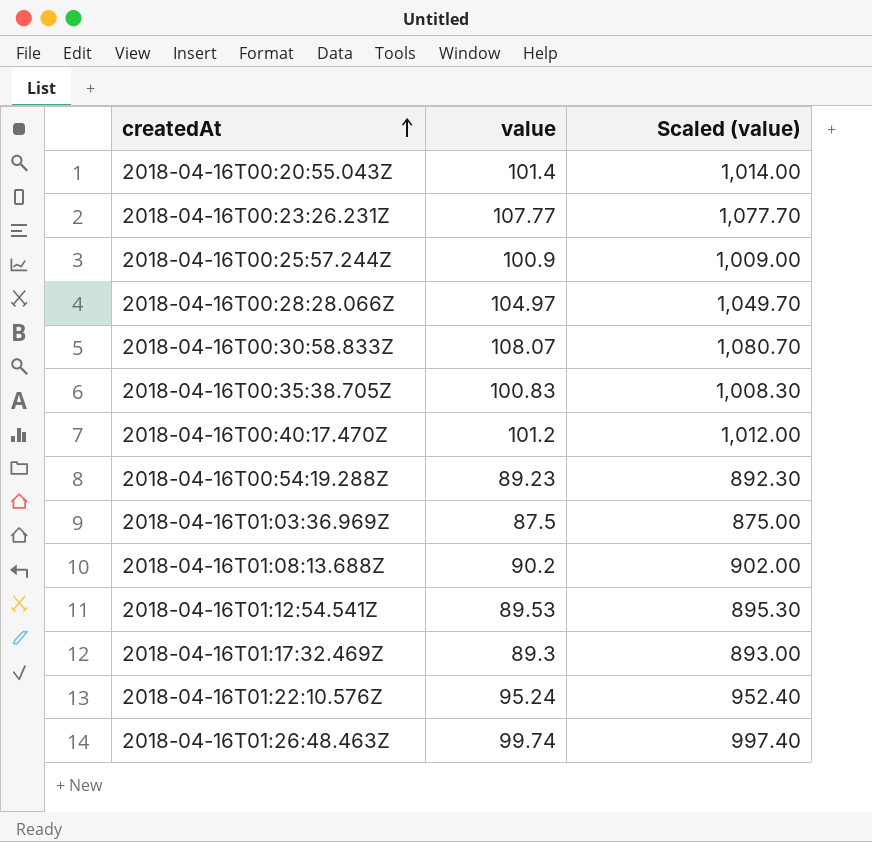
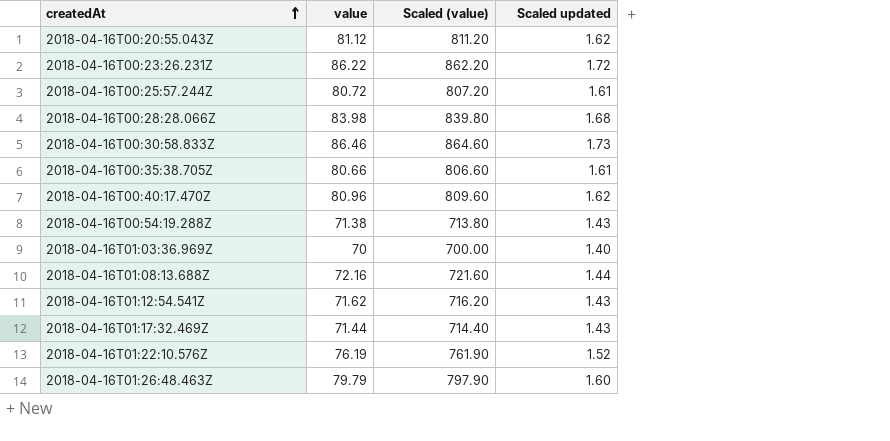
column Scaled updated | formula: none -> [value] * 0.02
2018-04-16T00:20:55.043Z | value: 101.4 -> 81.12
2018-04-16T00:20:55.043Z | Scaled (value): 1,014.00 -> 811.20
2018-04-16T00:23:26.231Z | value: 107.77 -> 86.22
2018-04-16T00:23:26.231Z | Scaled (value): 1,077.70 -> 862.20
2018-04-16T00:25:57.244Z | value: 100.9 -> 80.72
2018-04-16T00:25:57.244Z | Scaled (value): 1,009.00 -> 807.20
2018-04-16T00:28:28.066Z | value: 104.97 -> 83.98
2018-04-16T00:28:28.066Z | Scaled (value): 1,049.70 -> 839.80
2018-04-16T00:30:58.833Z | value: 108.07 -> 86.46
2018-04-16T00:30:58.833Z | Scaled (value): 1,080.70 -> 864.60
2018-04-16T00:35:38.705Z | value: 100.83 -> 80.66
2018-04-16T00:35:38.705Z | Scaled (value): 1,008.30 -> 806.60
2018-04-16T00:40:17.470Z | value: 101.2 -> 80.96
2018-04-16T00:40:17.470Z | Scaled (value): 1,012.00 -> 809.60
2018-04-16T00:54:19.288Z | value: 89.23 -> 71.38
2018-04-16T00:54:19.288Z | Scaled (value): 892.30 -> 713.80
2018-04-16T01:03:36.969Z | value: 87.5 -> 70
2018-04-16T01:03:36.969Z | Scaled (value): 875.00 -> 700.00
2018-04-16T01:08:13.688Z | value: 90.2 -> 72.16
2018-04-16T01:08:13.688Z | Scaled (value): 902.00 -> 721.60
2018-04-16T01:12:54.541Z | value: 89.53 -> 71.62
2018-04-16T01:12:54.541Z | Scaled (value): 895.30 -> 716.20
2018-04-16T01:17:32.469Z | value: 89.3 -> 71.44
2018-04-16T01:17:32.469Z | Scaled (value): 893.00 -> 714.40
2018-04-16T01:22:10.576Z | value: 95.24 -> 76.19
2018-04-16T01:22:10.576Z | Scaled (value): 952.40 -> 761.90
2018-04-16T01:26:48.463Z | value: 99.74 -> 79.79
2018-04-16T01:26:48.463Z | Scaled (value): 997.40 -> 797.90

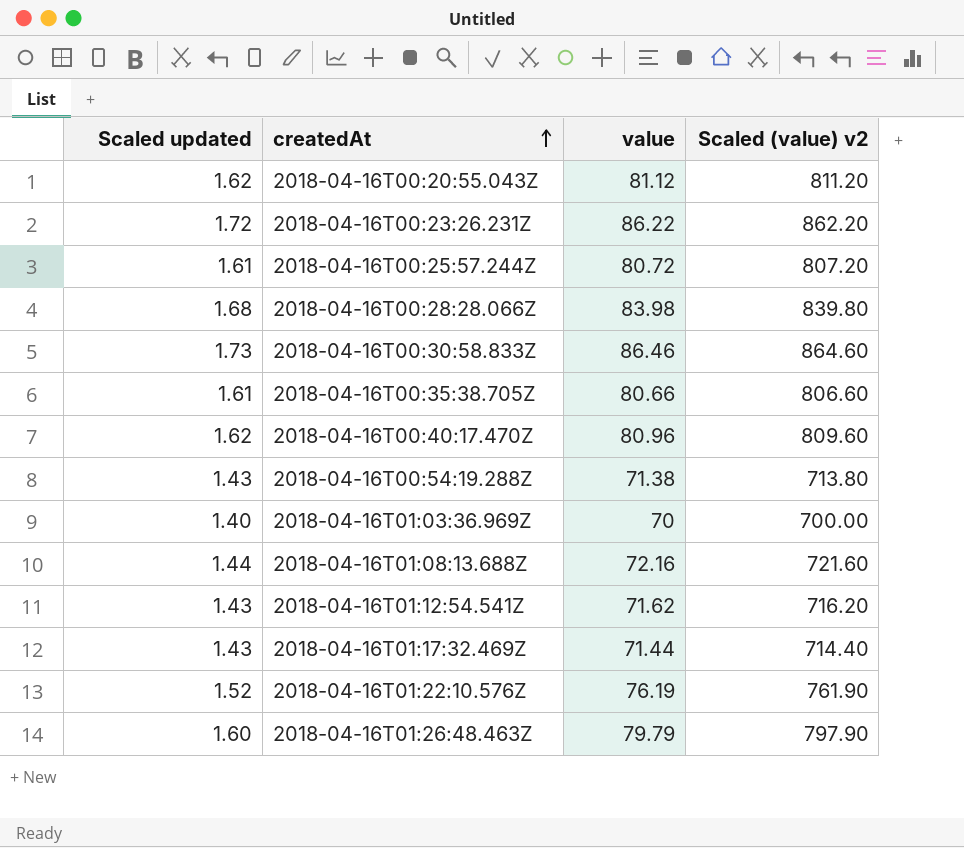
column Scaled updated | position: 4 -> 1
column name: Scaled (value) -> Scaled (value) v2

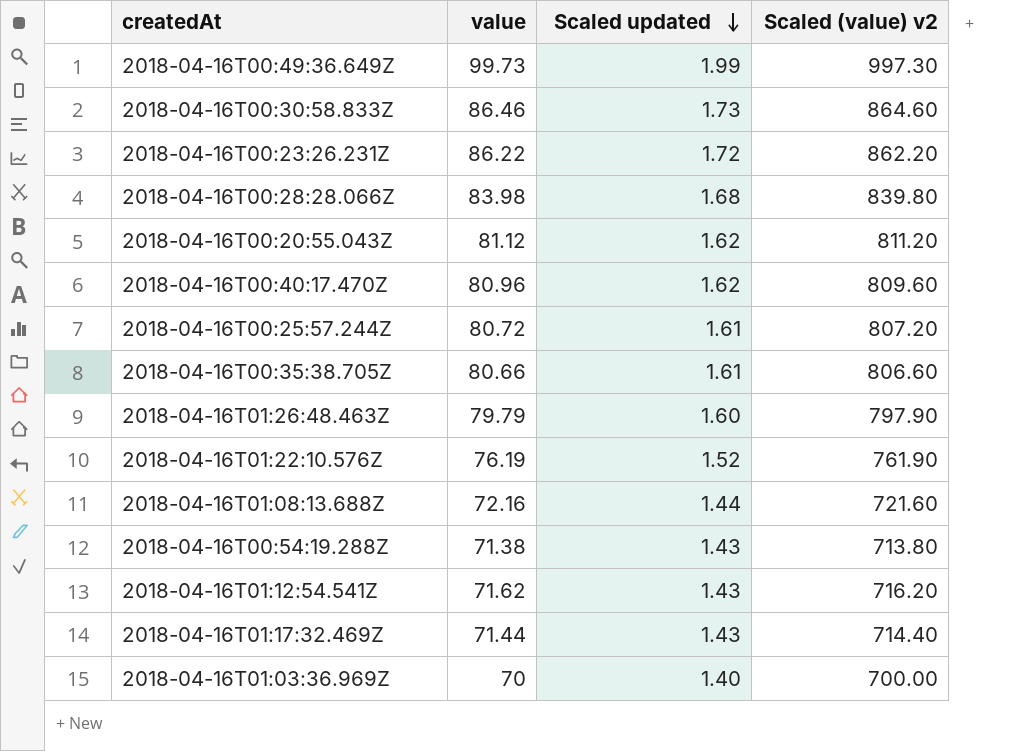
row order: createdAt ascending -> Scaled updated descending
column Scaled updated | position: 1 -> 3
row 2018-04-16T00:49:36.649Z: none -> 99.73 | 1.99 | 997.30

